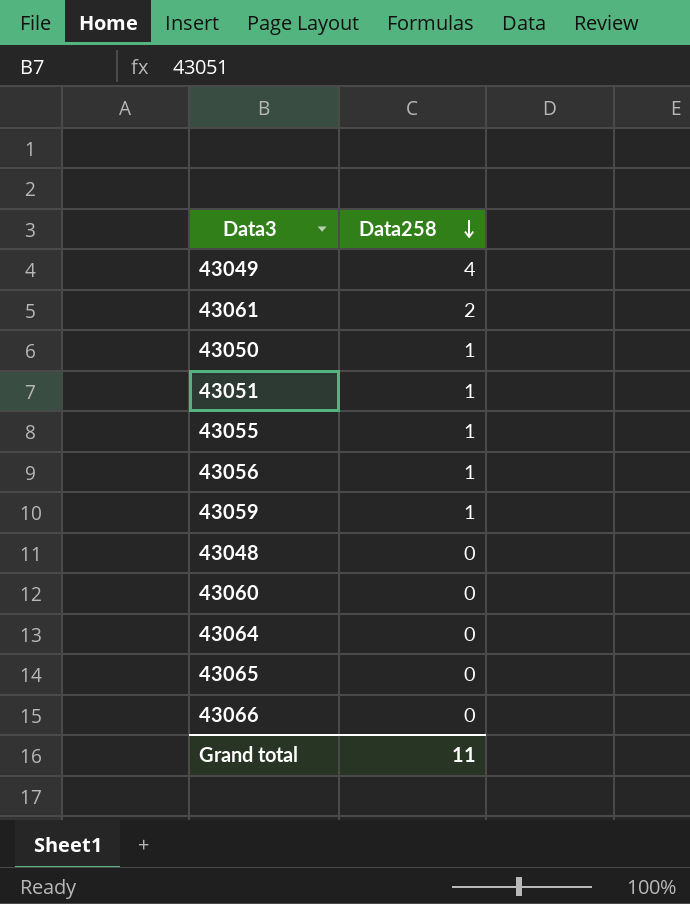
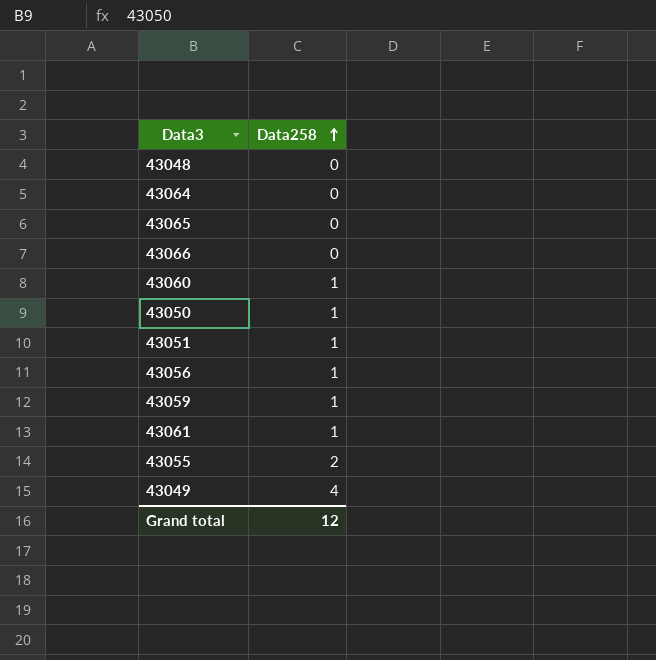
row order: Data258 descending -> Data258 ascending
43060 | Data258: 0 -> 1
43061 | Data258: 2 -> 1
43055 | Data258: 1 -> 2
Grand total | Data258: 11 -> 12

